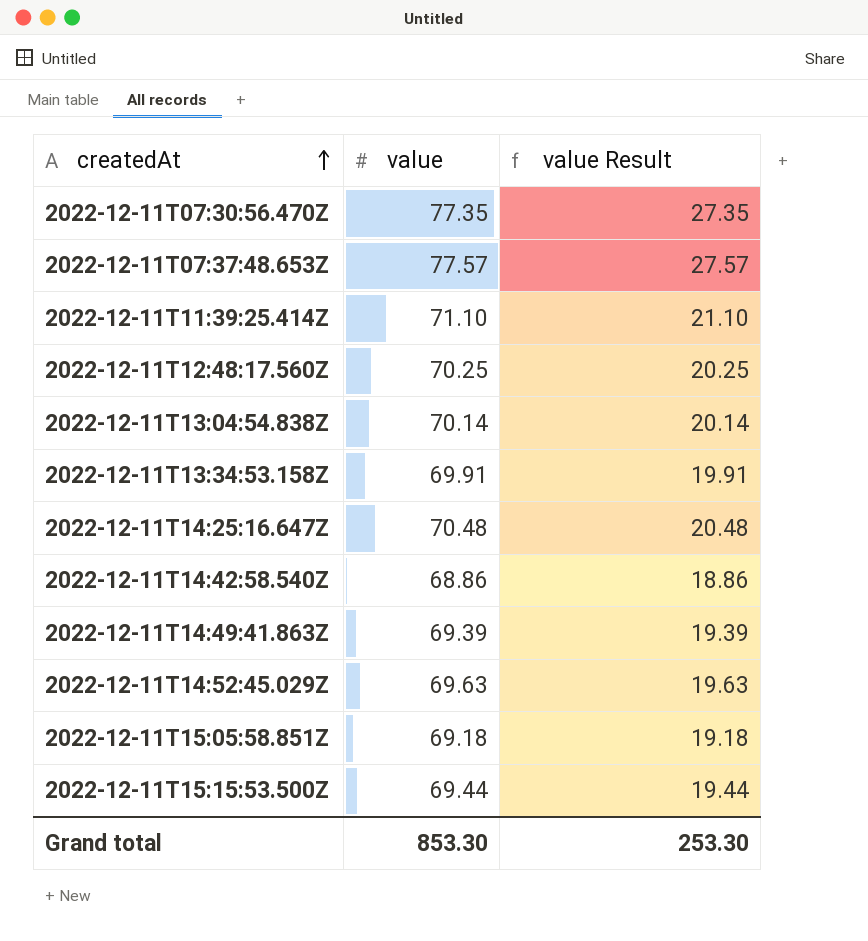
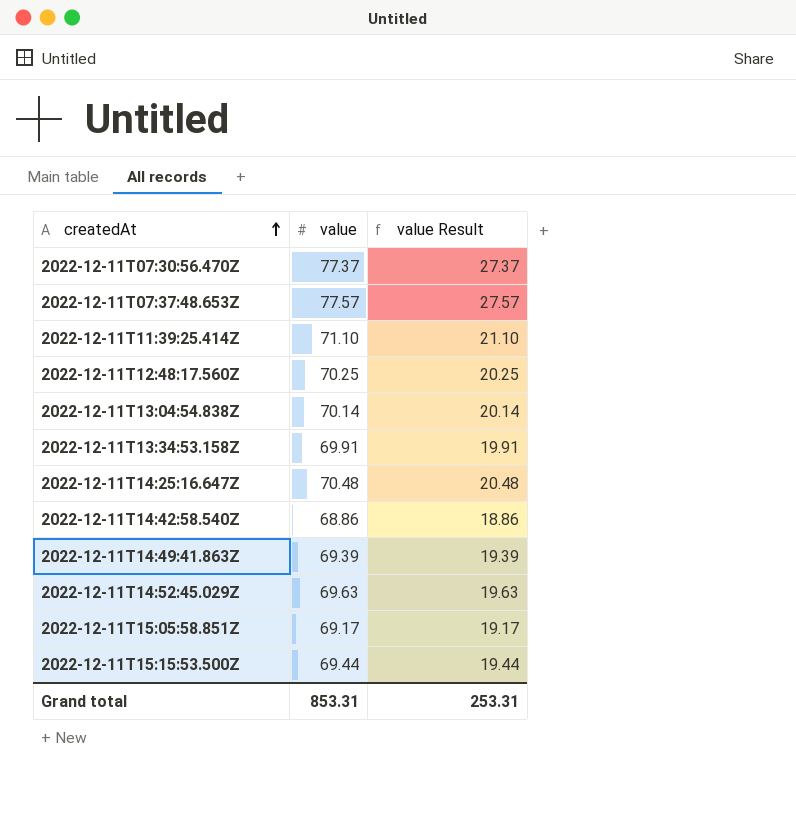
2022-12-11T07:30:56.470Z | value: 77.35 -> 77.37
2022-12-11T07:30:56.470Z | value Result: 27.35 -> 27.37
2022-12-11T15:05:58.851Z | value: 69.18 -> 69.17
2022-12-11T15:05:58.851Z | value Result: 19.18 -> 19.17
Grand total | value: 853.30 -> 853.31
Grand total | value Result: 253.30 -> 253.31

